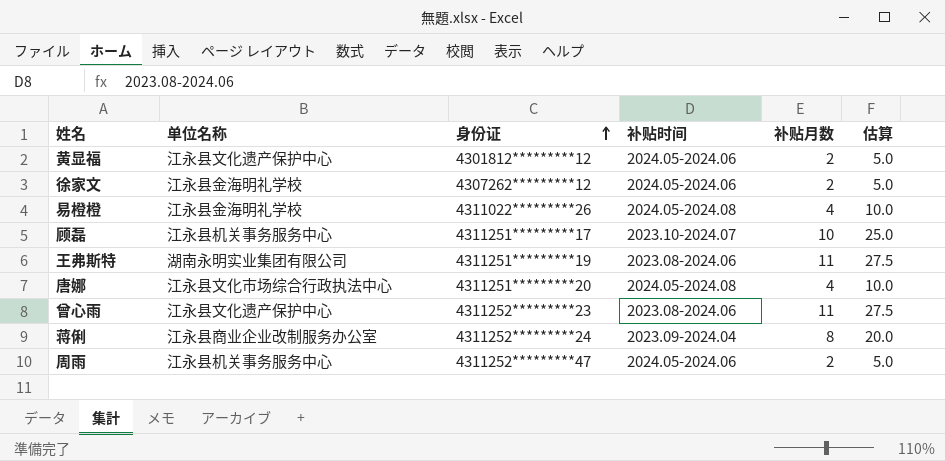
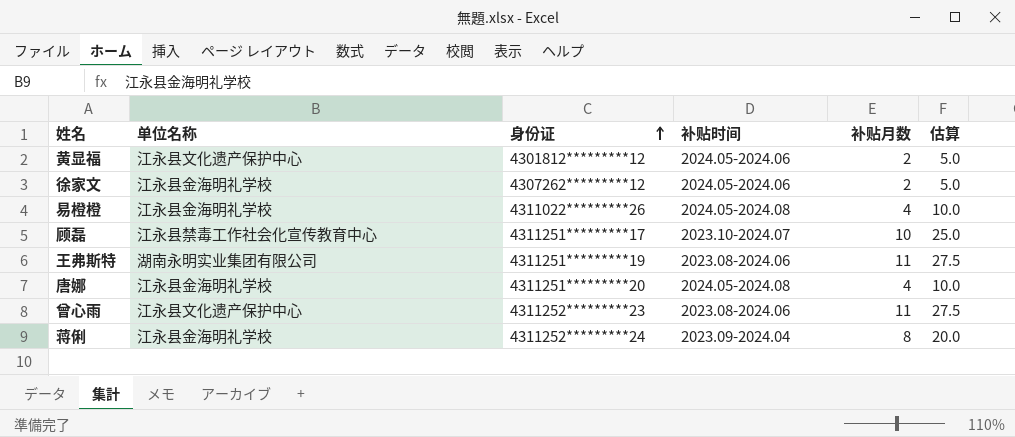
row 周雨: 江永县机关事务服务中心 | 4311252*********47 | 2024.05-2024.06 | 2 | 5.0 -> none
顾磊 | 单位名称: 江永县机关事务服务中心 -> 江永县禁毒工作社会化宣传教育中心
唐娜 | 单位名称: 江永县文化市场综合行政执法中心 -> 江永县金海明礼学校
蒋俐 | 单位名称: 江永县商业企业改制服务办公室 -> 江永县金海明礼学校

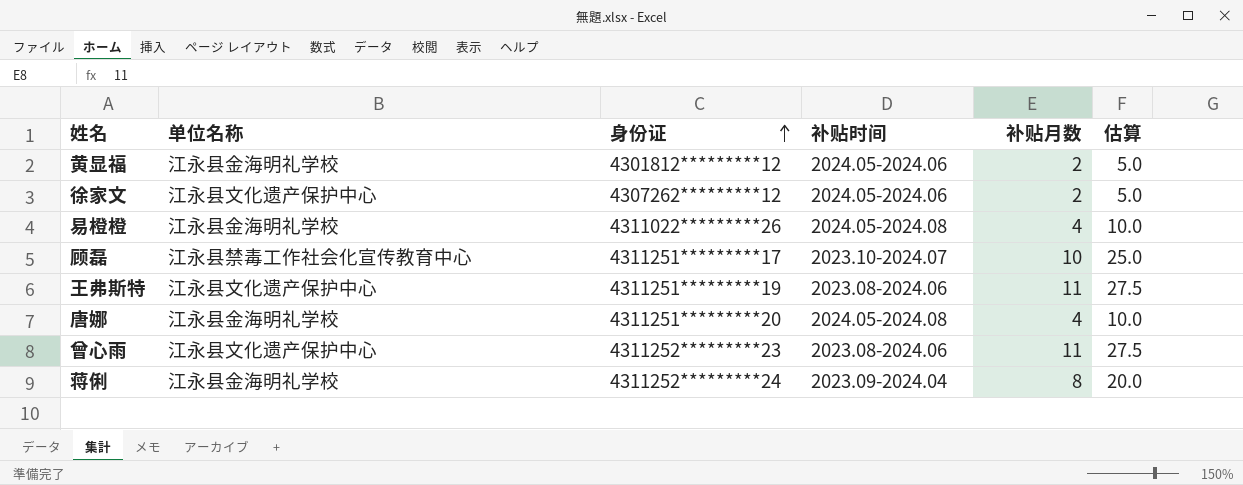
黄显福 | 单位名称: 江永县文化遗产保护中心 -> 江永县金海明礼学校
徐家文 | 单位名称: 江永县金海明礼学校 -> 江永县文化遗产保护中心
王弗斯特 | 单位名称: 湖南永明实业集团有限公司 -> 江永县文化遗产保护中心

